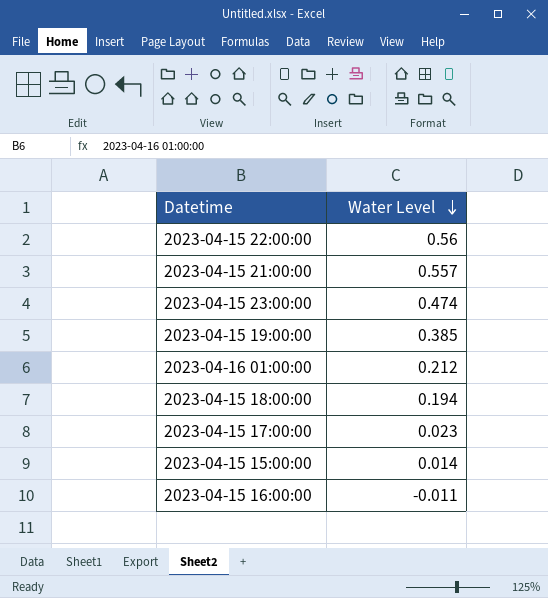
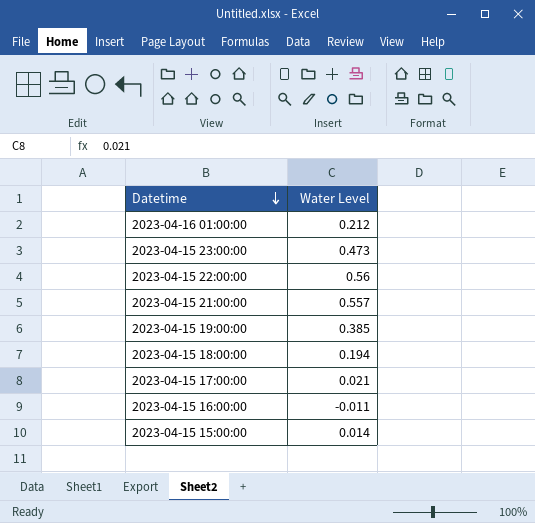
row order: Water Level descending -> Datetime descending
2023-04-15 23:00:00 | Water Level: 0.474 -> 0.473
2023-04-15 17:00:00 | Water Level: 0.023 -> 0.021

